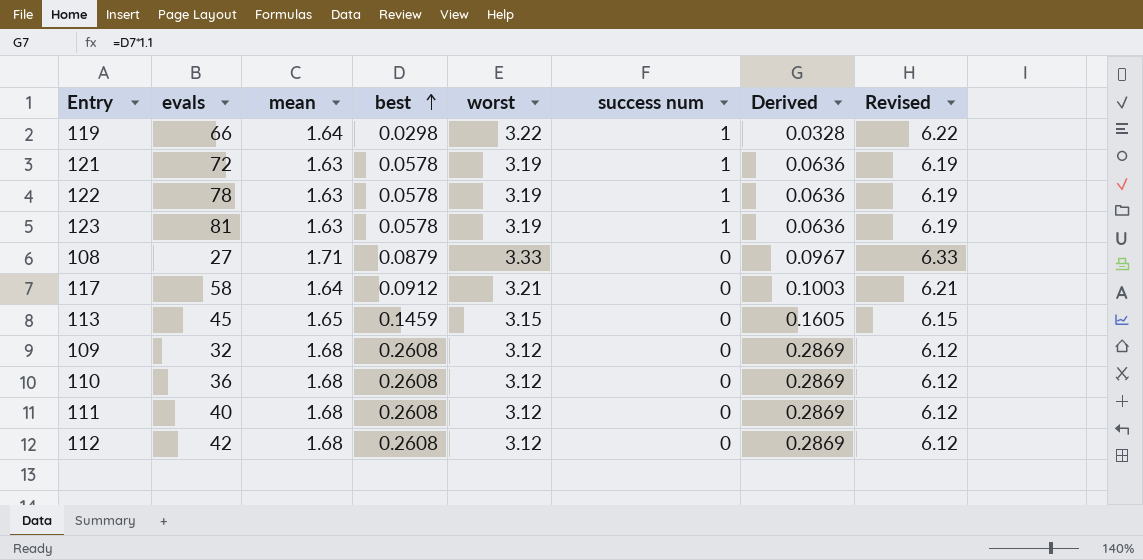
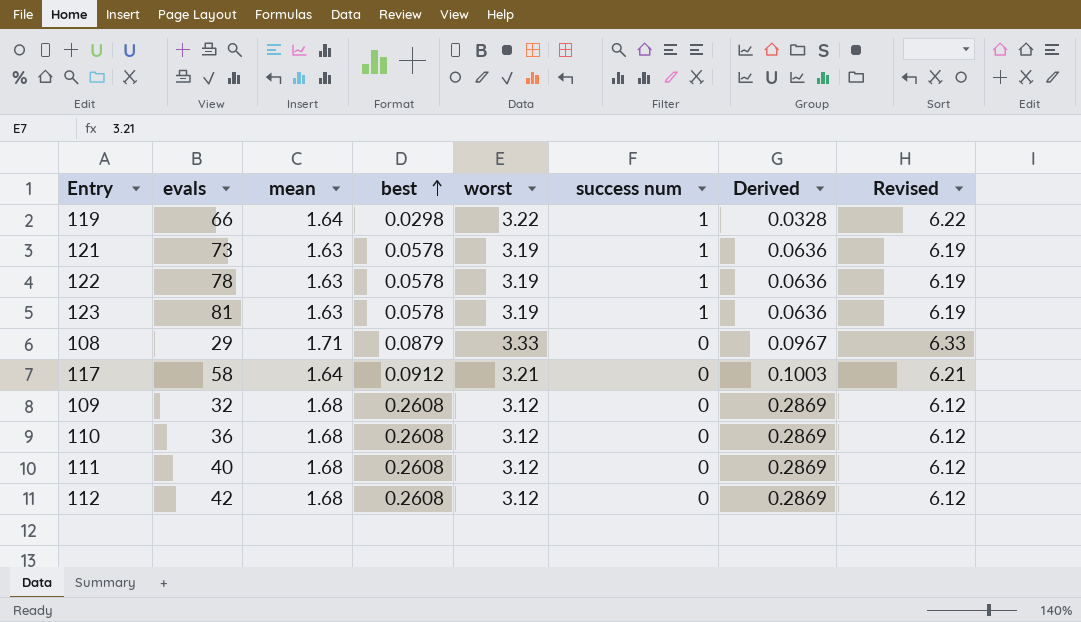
row 113: 45 | 1.65 | 0.1459 | 3.15 | 0 | 0.1605 | 6.15 -> none
121 | evals: 72 -> 73
108 | evals: 27 -> 29

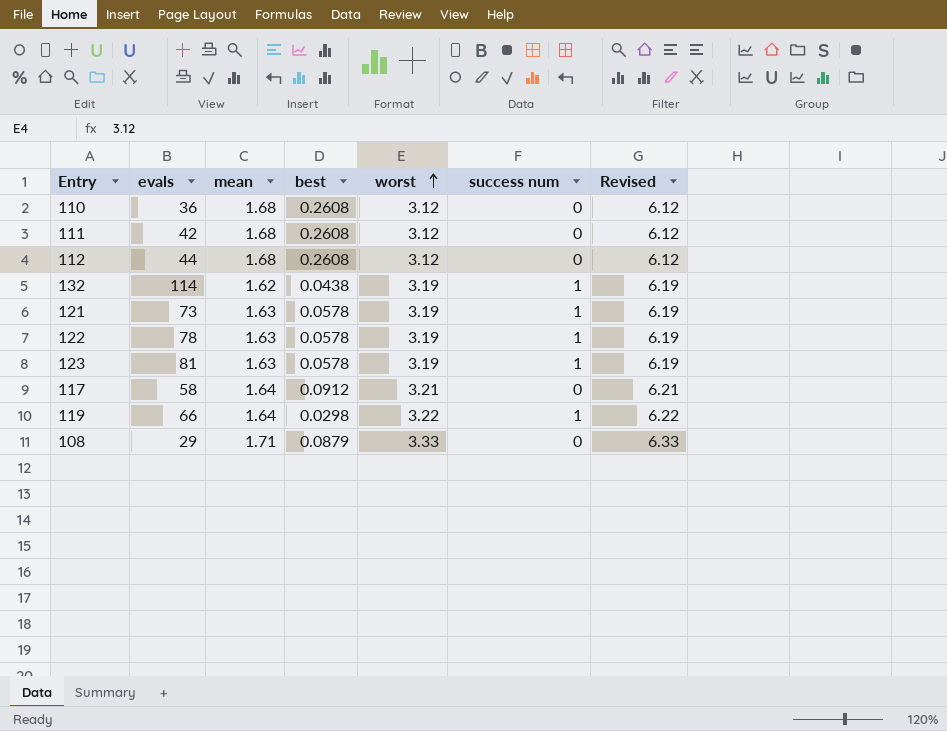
row order: best ascending -> worst ascending
column Derived | formula: [best] * 1.1 -> none
row 109: 32 | 1.68 | 0.2608 | 3.12 | 0 | 0.2869 | 6.12 -> none
111 | evals: 40 -> 42
112 | evals: 42 -> 44
row 132: none -> 114 | 1.62 | 0.0438 | 3.19 | 1 | 6.19

